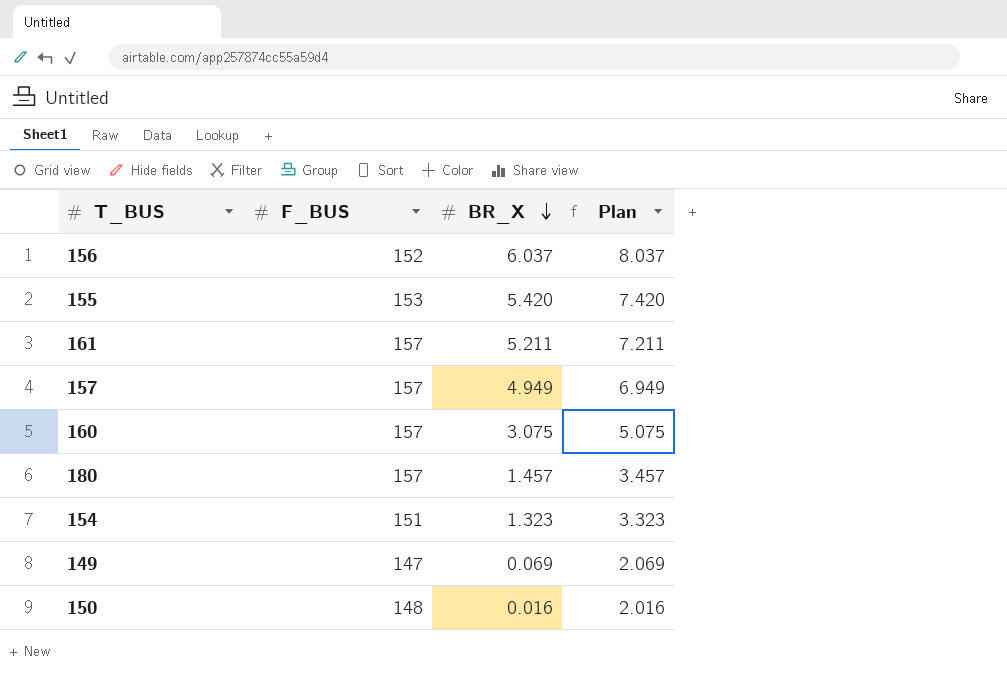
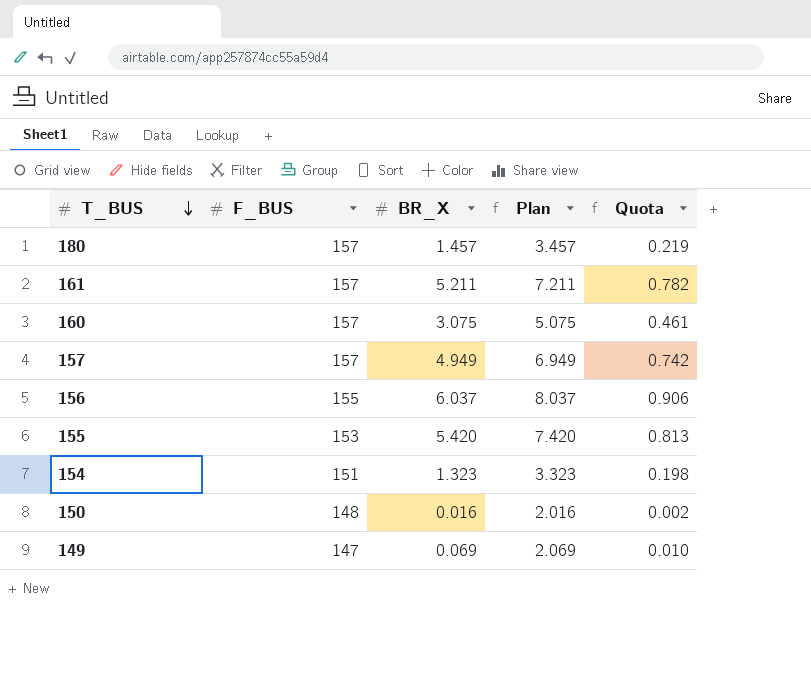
row order: BR_X descending -> T_BUS descending
column Quota | formula: none -> [BR_X] * 0.15
156 | F_BUS: 152 -> 155

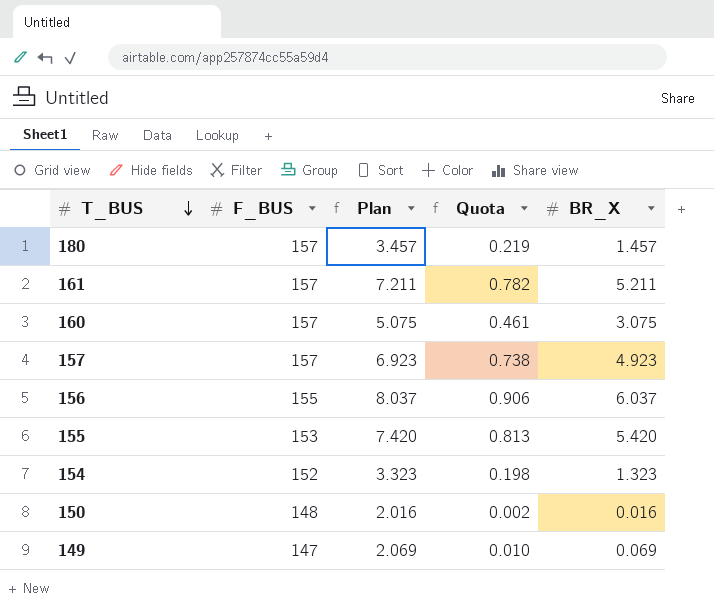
column BR_X | position: 3 -> 5
157 | Plan: 6.949 -> 6.923
157 | Quota: 0.742 -> 0.738
157 | BR_X: 4.949 -> 4.923
154 | F_BUS: 151 -> 152

